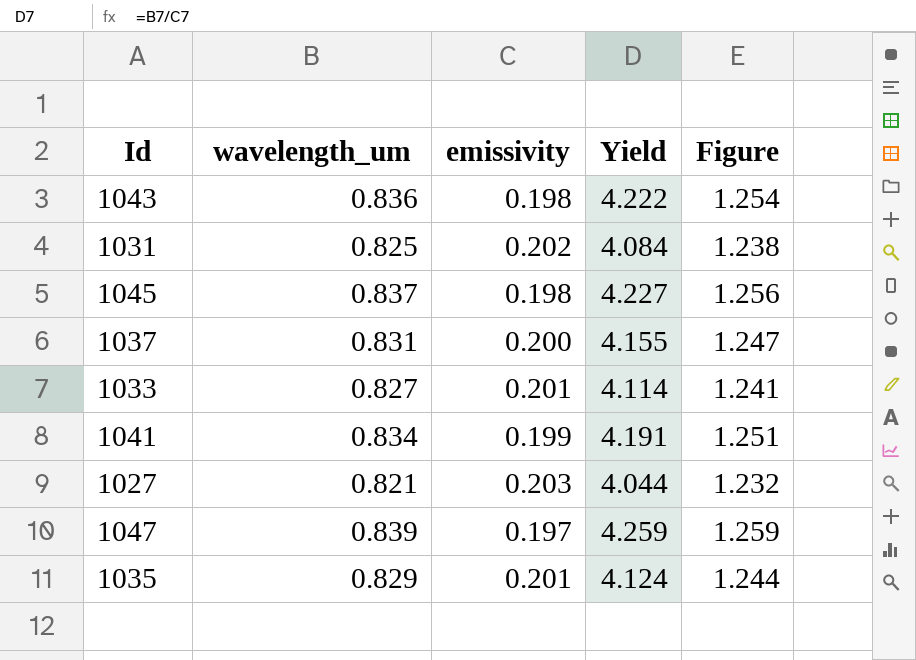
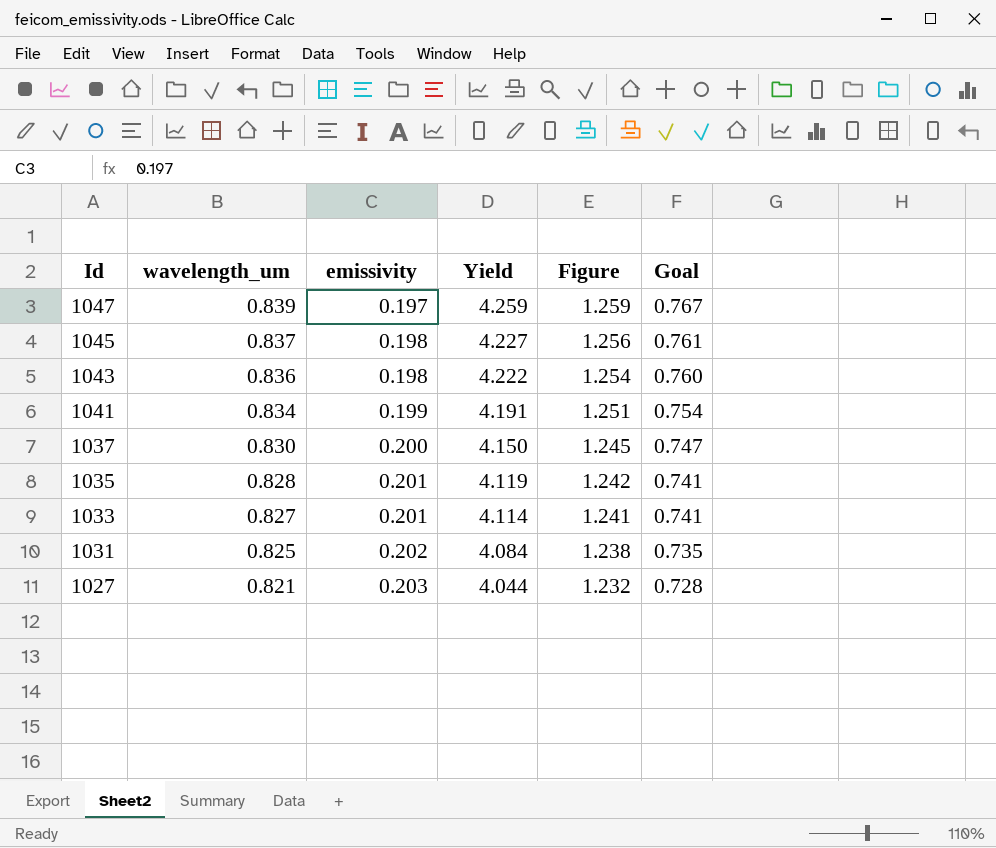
row order: none -> Id descending
column Goal | formula: none -> [Yield] * 0.18
1037 | wavelength_um: 0.831 -> 0.830
1037 | Yield: 4.155 -> 4.150
1037 | Figure: 1.247 -> 1.245
1035 | wavelength_um: 0.829 -> 0.828
1035 | Yield: 4.124 -> 4.119
1035 | Figure: 1.244 -> 1.242

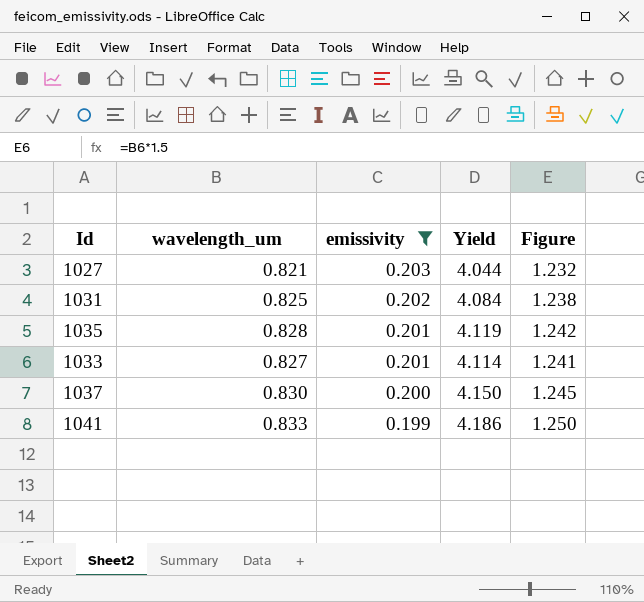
filter: none -> emissivity >= 0.199
row order: Id descending -> emissivity descending
column Goal | formula: [Yield] * 0.18 -> none
1041 | wavelength_um: 0.834 -> 0.833
1041 | Yield: 4.191 -> 4.186
1041 | Figure: 1.251 -> 1.250

